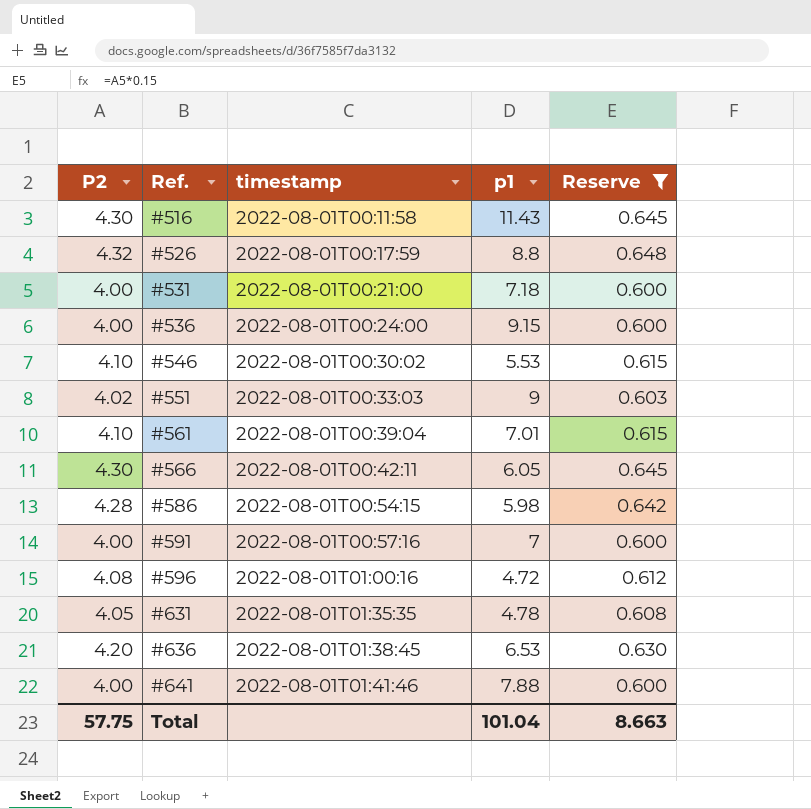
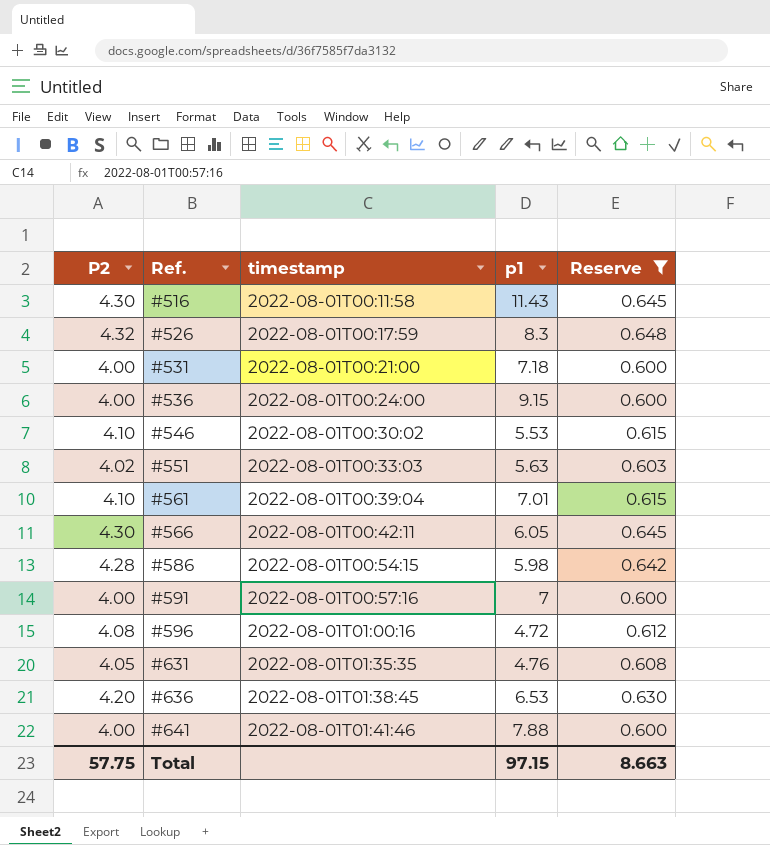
#526 | p1: 8.8 -> 8.3
#551 | p1: 9 -> 5.63
#631 | p1: 4.78 -> 4.76
Total | p1: 101.04 -> 97.15

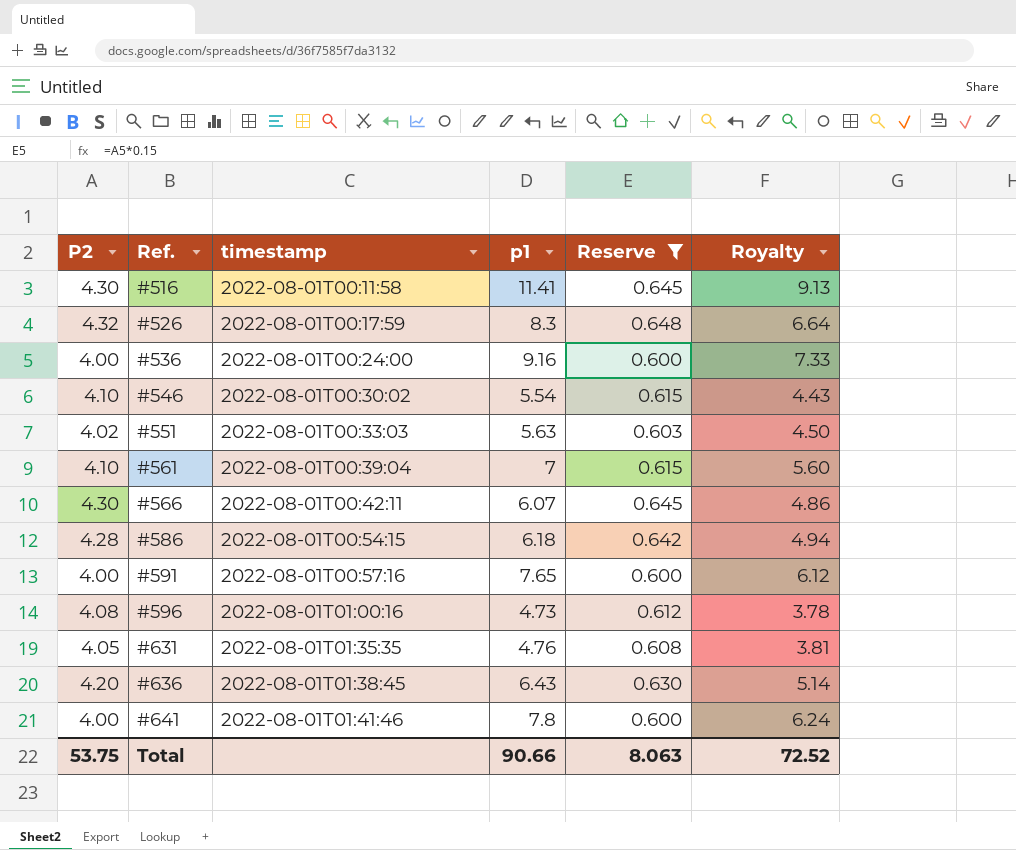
column Royalty | formula: none -> [p1] * 0.8
row #531: 4.00 | 2022-08-01T00:21:00 | 7.18 | 0.600 -> none
#516 | p1: 11.43 -> 11.41
#536 | p1: 9.15 -> 9.16
#546 | p1: 5.53 -> 5.54
#561 | p1: 7.01 -> 7
#566 | p1: 6.05 -> 6.07
#586 | p1: 5.98 -> 6.18
#591 | p1: 7 -> 7.65
#596 | p1: 4.72 -> 4.73
#636 | p1: 6.53 -> 6.43
#641 | p1: 7.88 -> 7.8
Total | P2: 57.75 -> 53.75
Total | p1: 97.15 -> 90.66
Total | Reserve: 8.663 -> 8.063

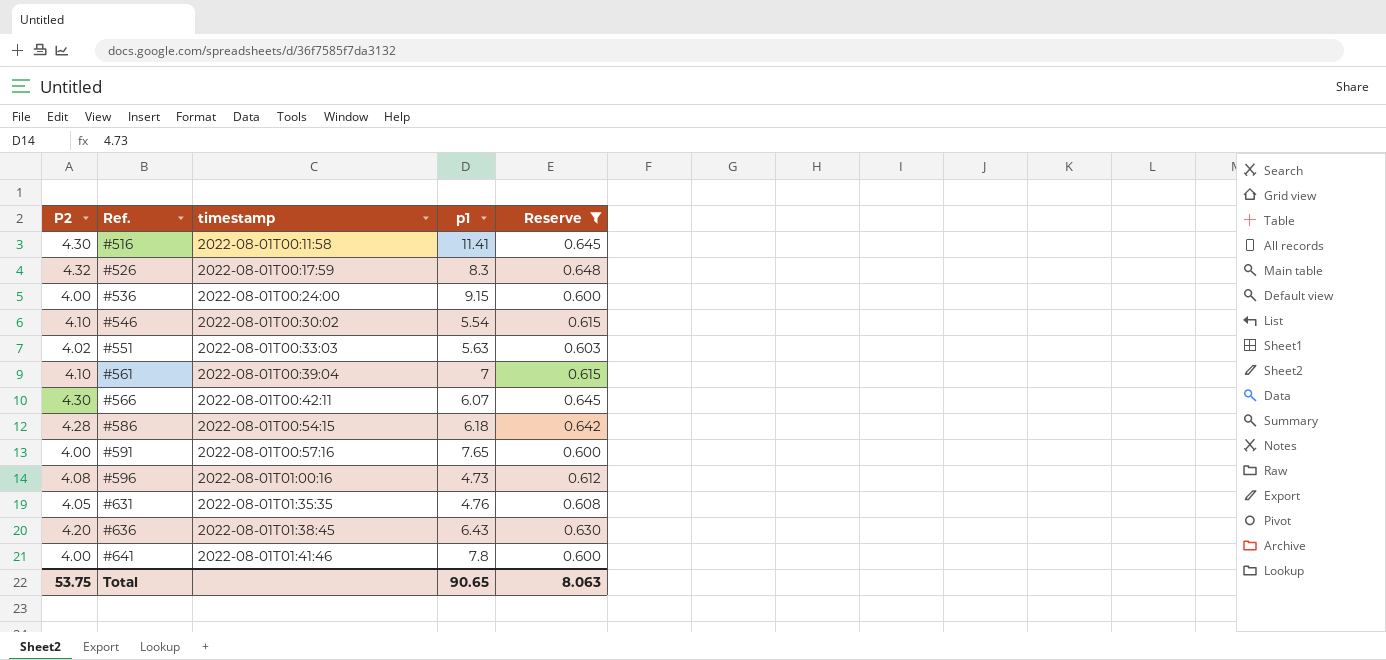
column Royalty | formula: [p1] * 0.8 -> none
#536 | p1: 9.16 -> 9.15
Total | p1: 90.66 -> 90.65

